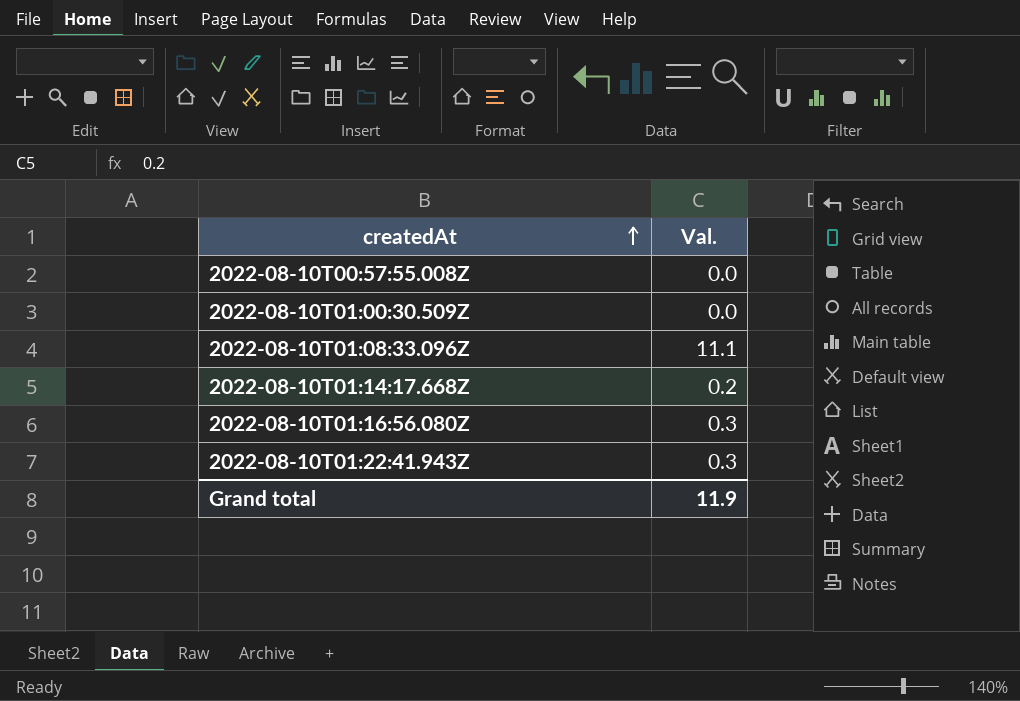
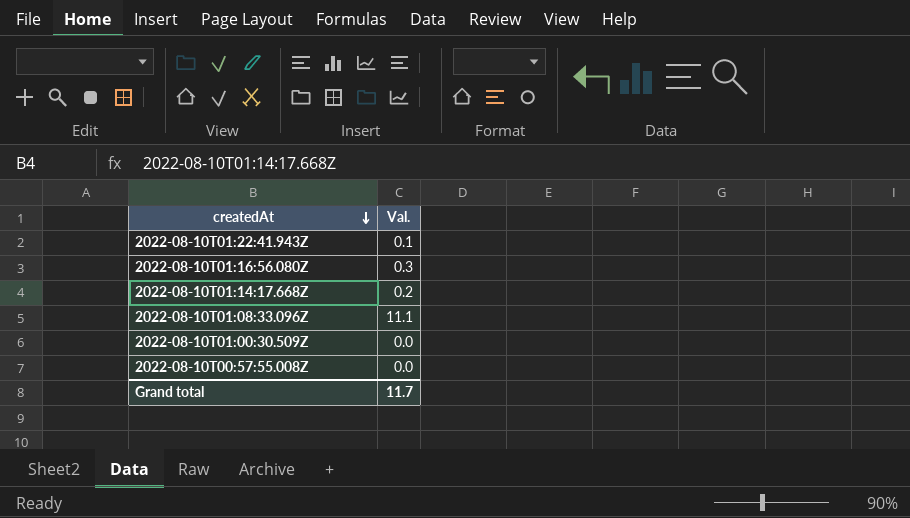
row order: createdAt ascending -> createdAt descending
2022-08-10T01:22:41.943Z | Val.: 0.3 -> 0.1
Grand total | Val.: 11.9 -> 11.7

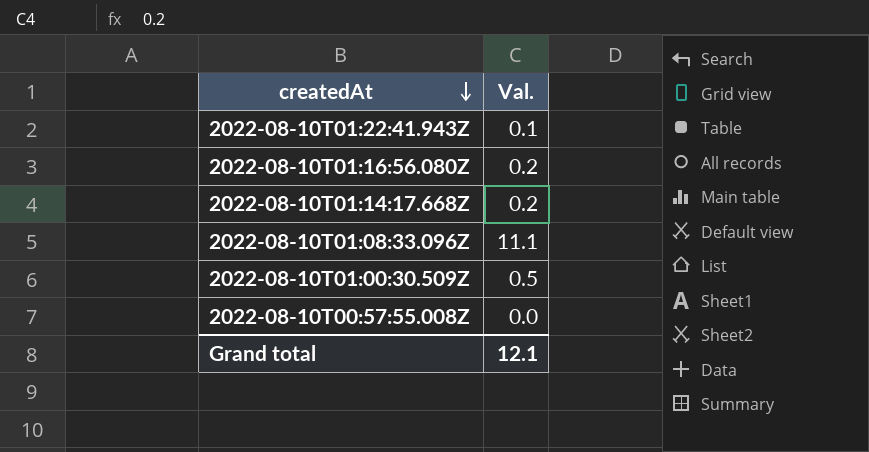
2022-08-10T01:16:56.080Z | Val.: 0.3 -> 0.2
2022-08-10T01:00:30.509Z | Val.: 0.0 -> 0.5
Grand total | Val.: 11.7 -> 12.1

